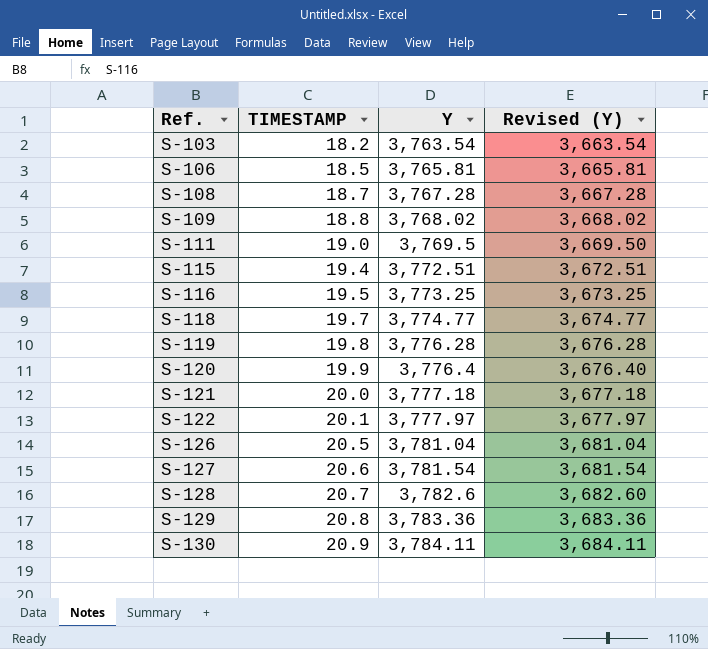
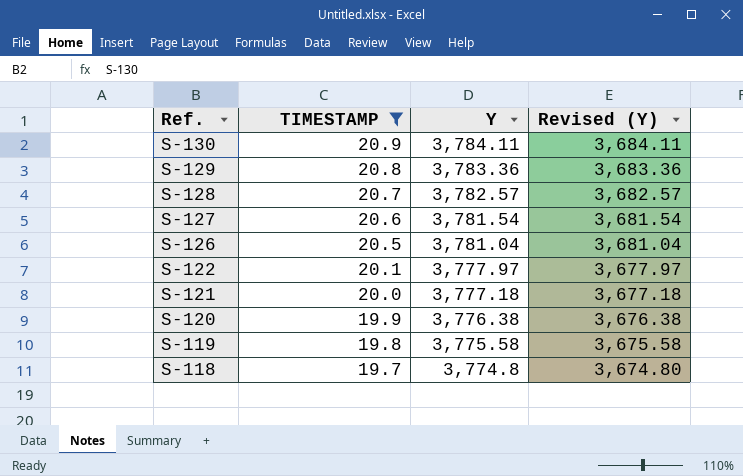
filter: none -> TIMESTAMP >= 19.7
row order: Ref. ascending -> Ref. descending
S-128 | Y: 3,782.6 -> 3,782.57
S-128 | Revised (Y): 3,682.60 -> 3,682.57
S-120 | Y: 3,776.4 -> 3,776.38
S-120 | Revised (Y): 3,676.40 -> 3,676.38
S-119 | Y: 3,776.28 -> 3,775.58
S-119 | Revised (Y): 3,676.28 -> 3,675.58
S-118 | Y: 3,774.77 -> 3,774.8
S-118 | Revised (Y): 3,674.77 -> 3,674.80

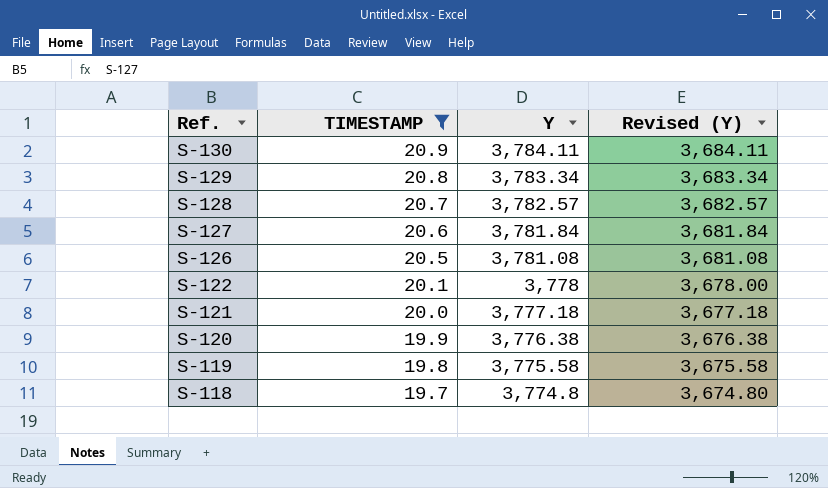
S-129 | Y: 3,783.36 -> 3,783.34
S-129 | Revised (Y): 3,683.36 -> 3,683.34
S-127 | Y: 3,781.54 -> 3,781.84
S-127 | Revised (Y): 3,681.54 -> 3,681.84
S-126 | Y: 3,781.04 -> 3,781.08
S-126 | Revised (Y): 3,681.04 -> 3,681.08
S-122 | Y: 3,777.97 -> 3,778
S-122 | Revised (Y): 3,677.97 -> 3,678.00

